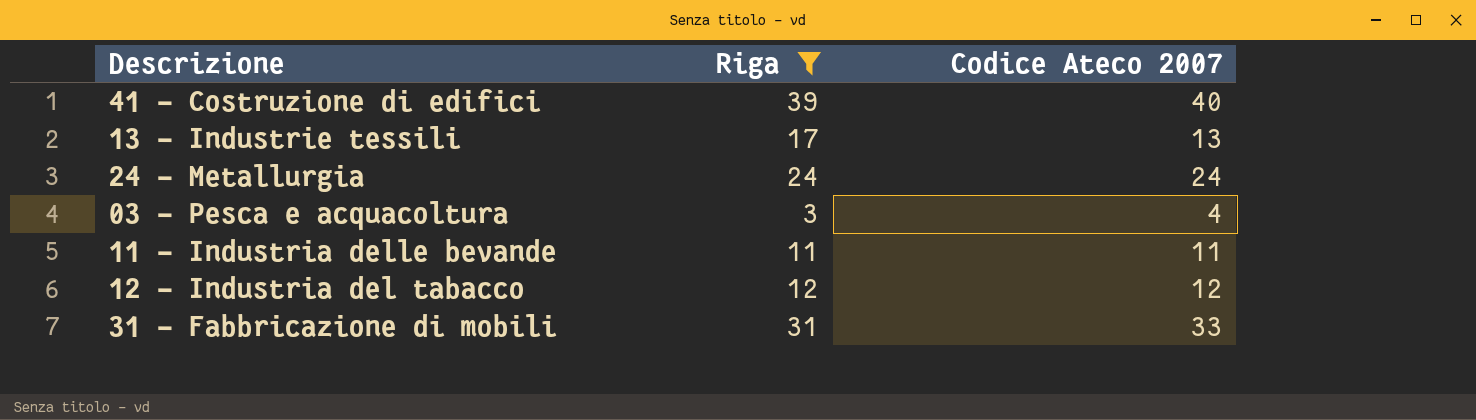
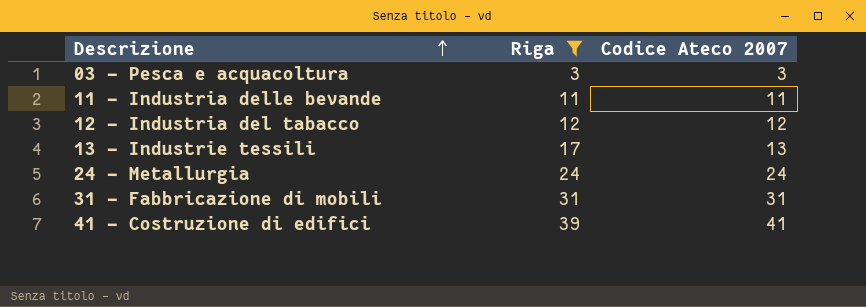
row order: none -> Descrizione ascending
03 - Pesca e acquacoltura | Codice Ateco 2007: 4 -> 3
31 - Fabbricazione di mobili | Codice Ateco 2007: 33 -> 31
41 - Costruzione di edifici | Codice Ateco 2007: 40 -> 41

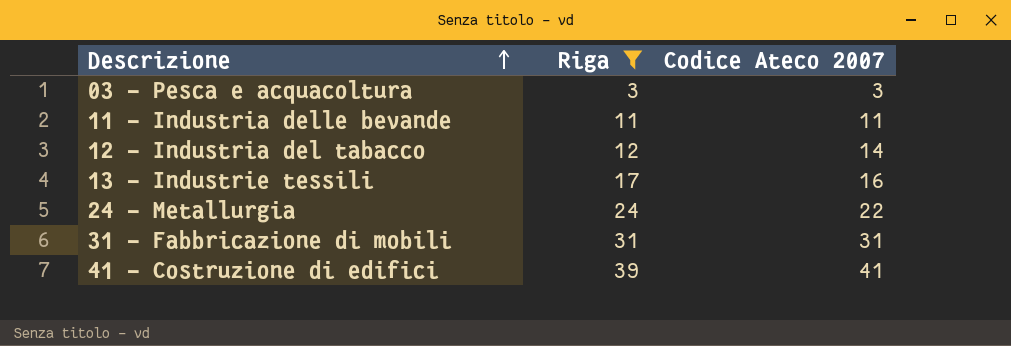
12 - Industria del tabacco | Codice Ateco 2007: 12 -> 14
13 - Industrie tessili | Codice Ateco 2007: 13 -> 16
24 - Metallurgia | Codice Ateco 2007: 24 -> 22

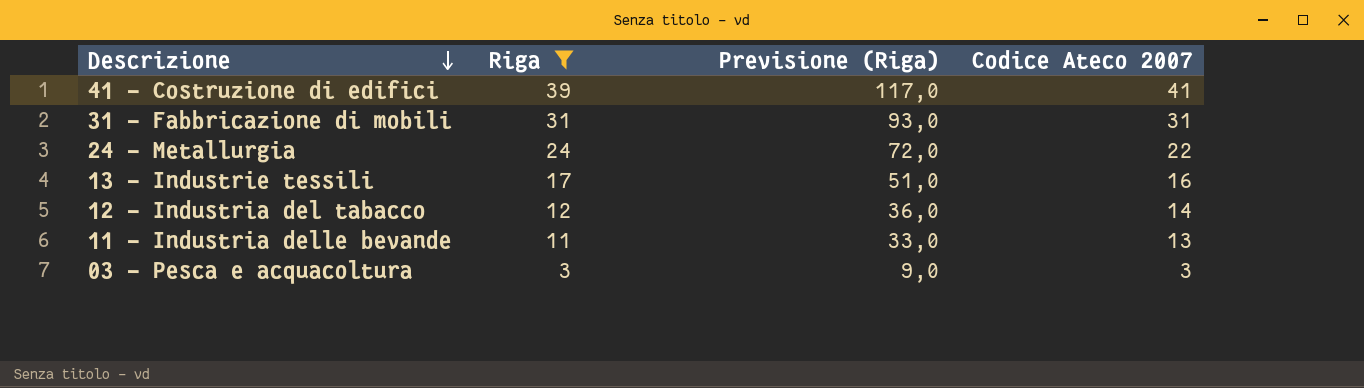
row order: Descrizione ascending -> Descrizione descending
column Previsione (Riga) | formula: none -> [Riga] * 3
11 - Industria delle bevande | Codice Ateco 2007: 11 -> 13

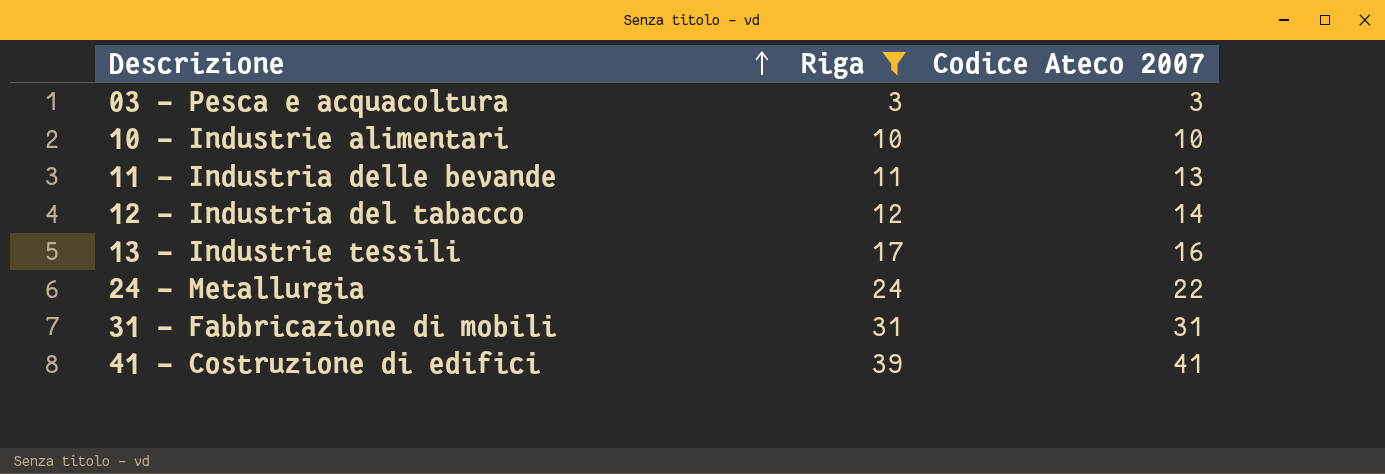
row order: Descrizione descending -> Descrizione ascending
column Previsione (Riga) | formula: [Riga] * 3 -> none
row 10 - Industrie alimentari: none -> 10 | 10

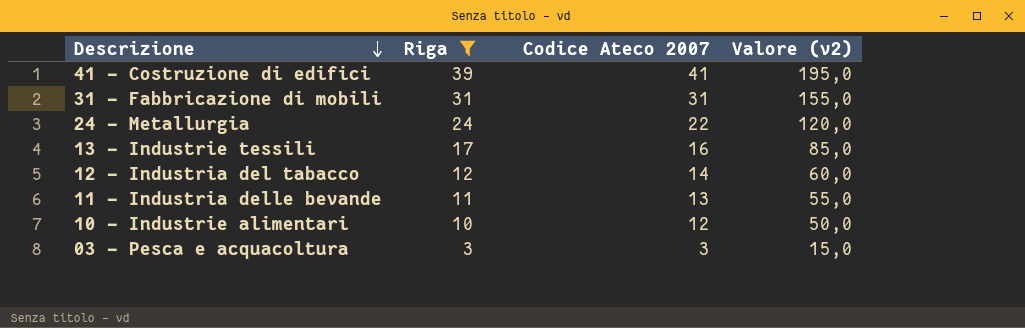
row order: Descrizione ascending -> Descrizione descending
column Valore (v2) | formula: none -> [Riga] * 5
10 - Industrie alimentari | Codice Ateco 2007: 10 -> 12

